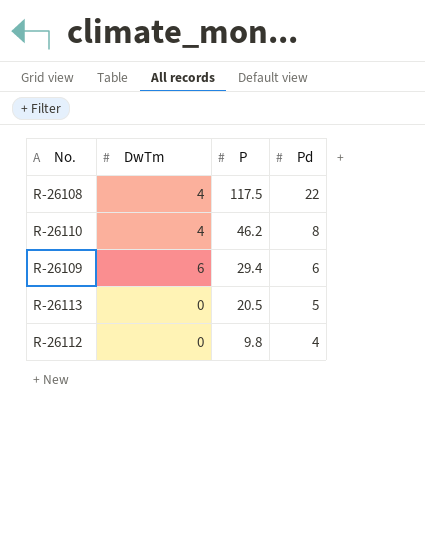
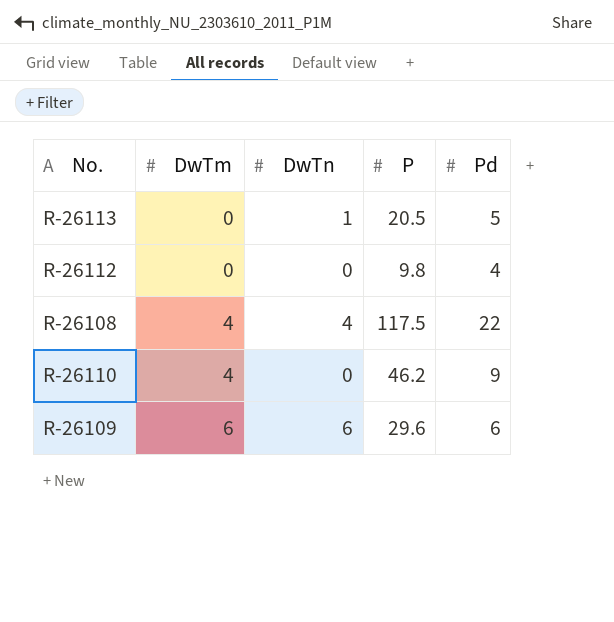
row order: P descending -> DwTm ascending
column DwTn | position: none -> 3
R-26110 | Pd: 8 -> 9
R-26109 | P: 29.4 -> 29.6

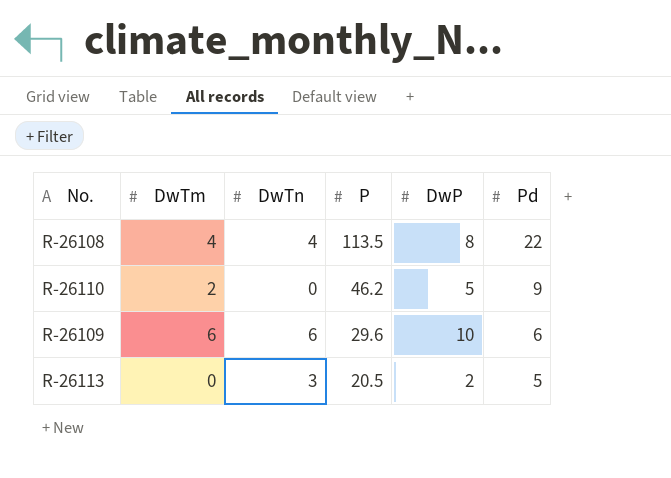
row order: DwTm ascending -> P descending
column DwP | position: none -> 5
row R-26112: 0 | 0 | 9.8 | 4 -> none
R-26108 | P: 117.5 -> 113.5
R-26110 | DwTm: 4 -> 2
R-26113 | DwTn: 1 -> 3

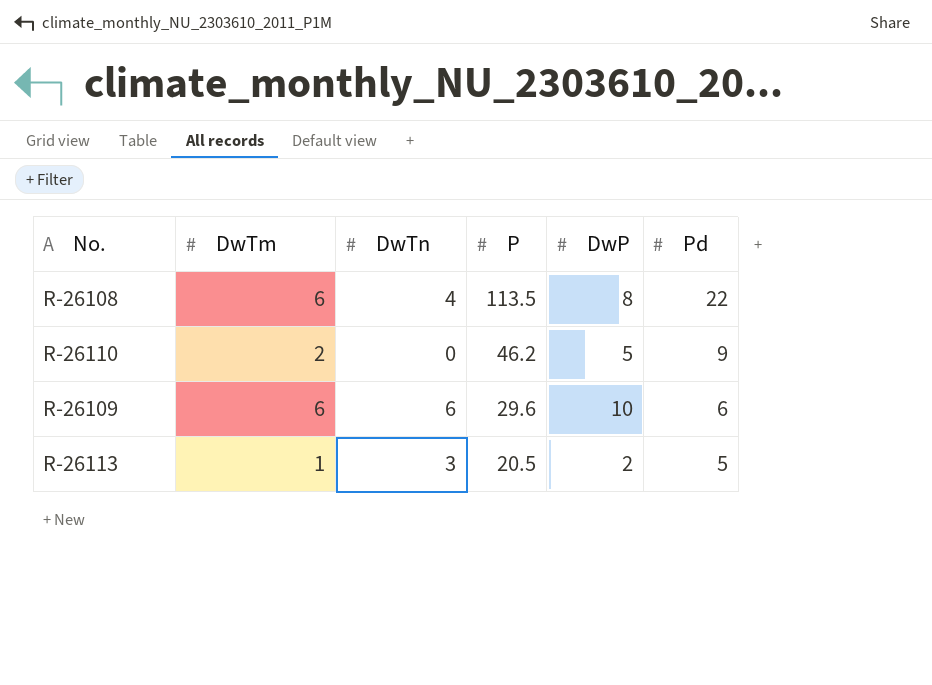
R-26108 | DwTm: 4 -> 6
R-26113 | DwTm: 0 -> 1

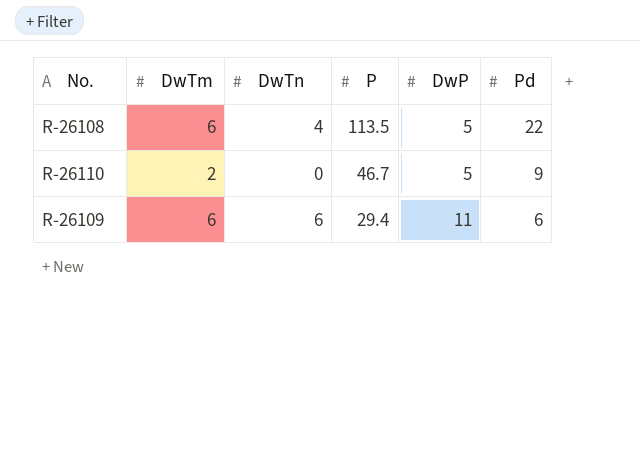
row R-26113: 1 | 3 | 20.5 | 2 | 5 -> none
R-26108 | DwP: 8 -> 5
R-26110 | P: 46.2 -> 46.7
R-26109 | P: 29.6 -> 29.4
R-26109 | DwP: 10 -> 11

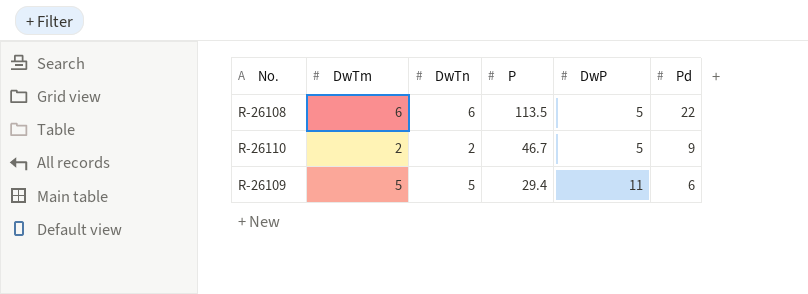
R-26108 | DwTn: 4 -> 6
R-26110 | DwTn: 0 -> 2
R-26109 | DwTm: 6 -> 5
R-26109 | DwTn: 6 -> 5

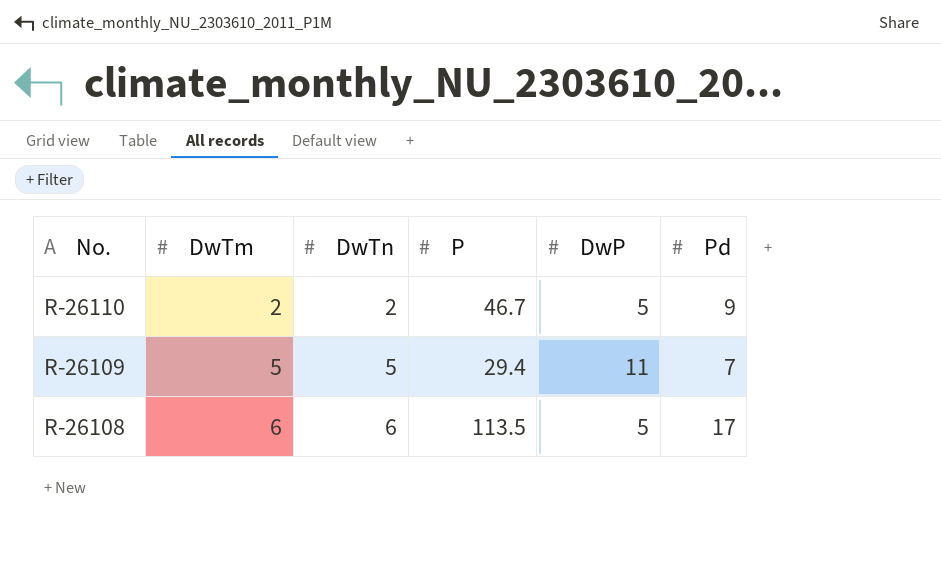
row order: P descending -> No. descending
R-26109 | Pd: 6 -> 7
R-26108 | Pd: 22 -> 17

